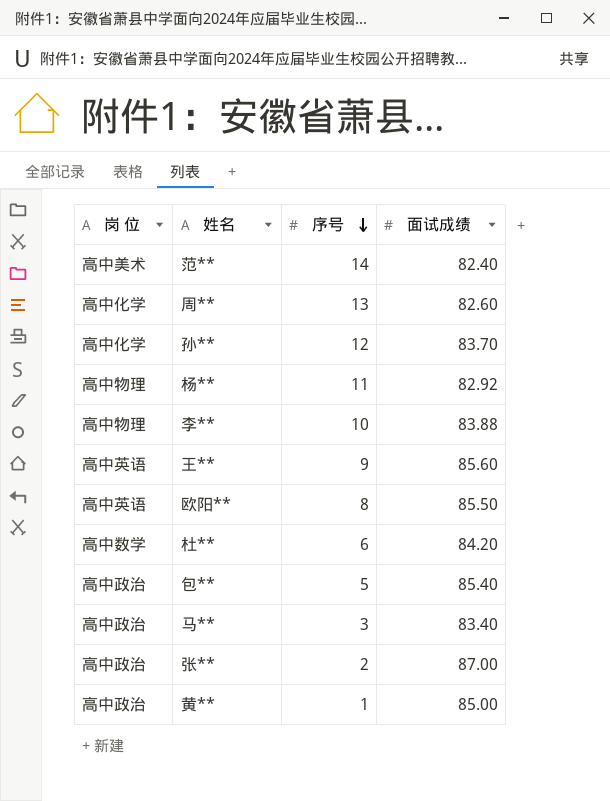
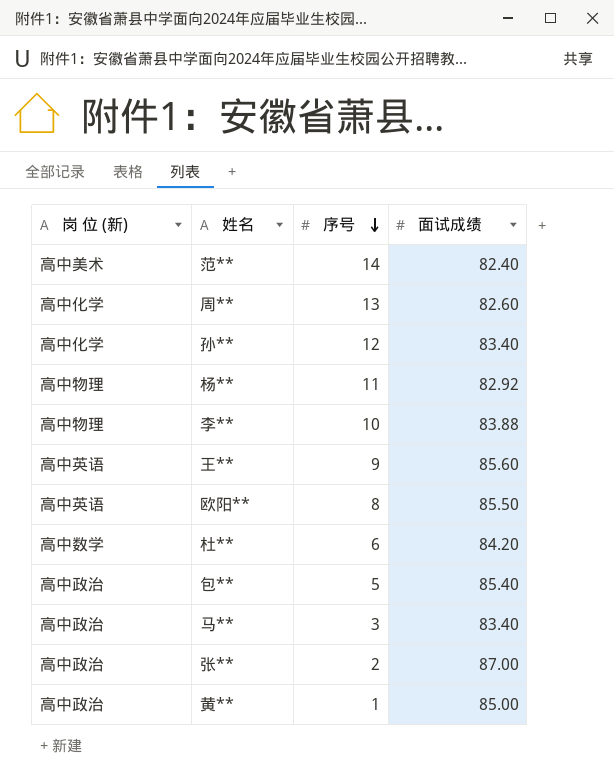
column name: 岗 位 -> 岗 位 (新)
孙** | 面试成绩: 83.70 -> 83.40

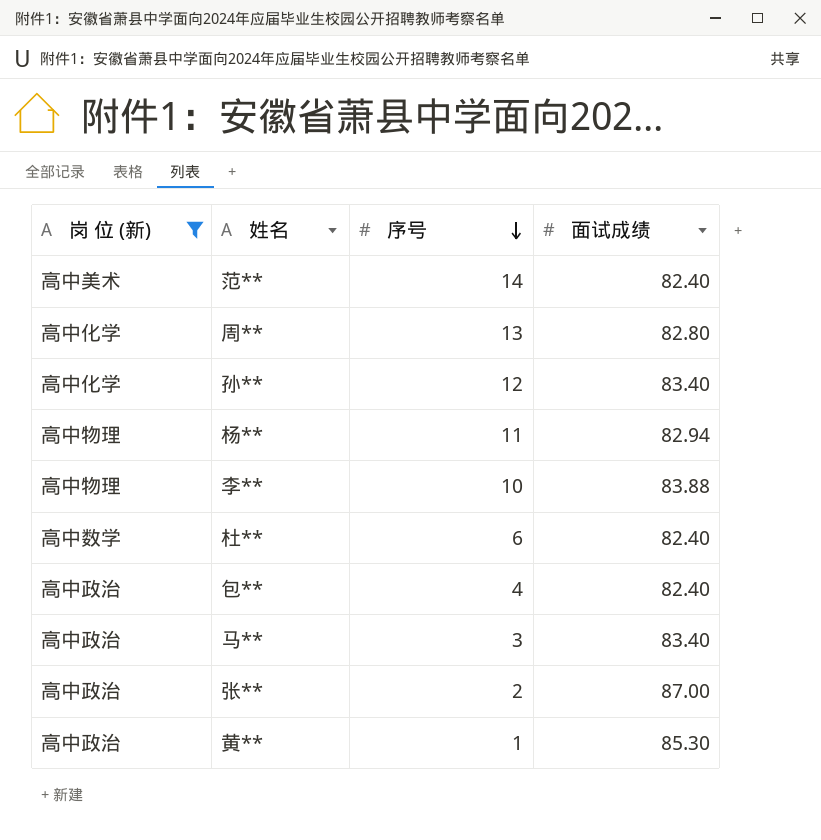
filter: none -> 岗 位 (新) != 高中英语
周** | 面试成绩: 82.60 -> 82.80
杨** | 面试成绩: 82.92 -> 82.94
杜** | 面试成绩: 84.20 -> 82.40
包** | 序号: 5 -> 4
包** | 面试成绩: 85.40 -> 82.40
黄** | 面试成绩: 85.00 -> 85.30

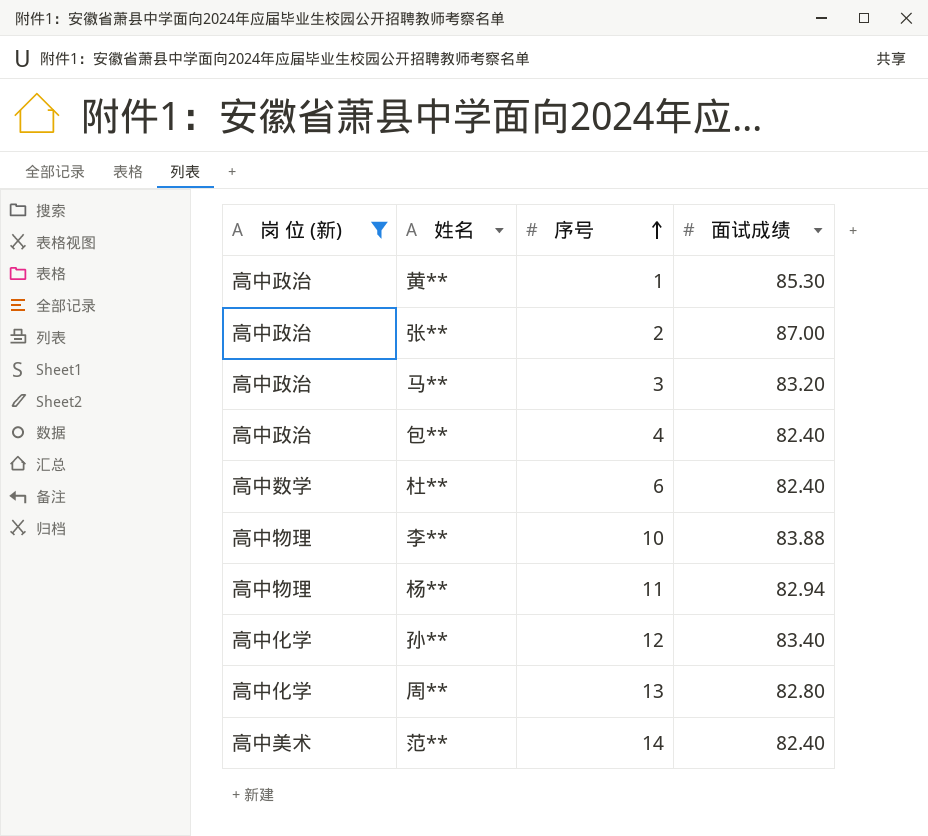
row order: 序号 descending -> 序号 ascending
马** | 面试成绩: 83.40 -> 83.20

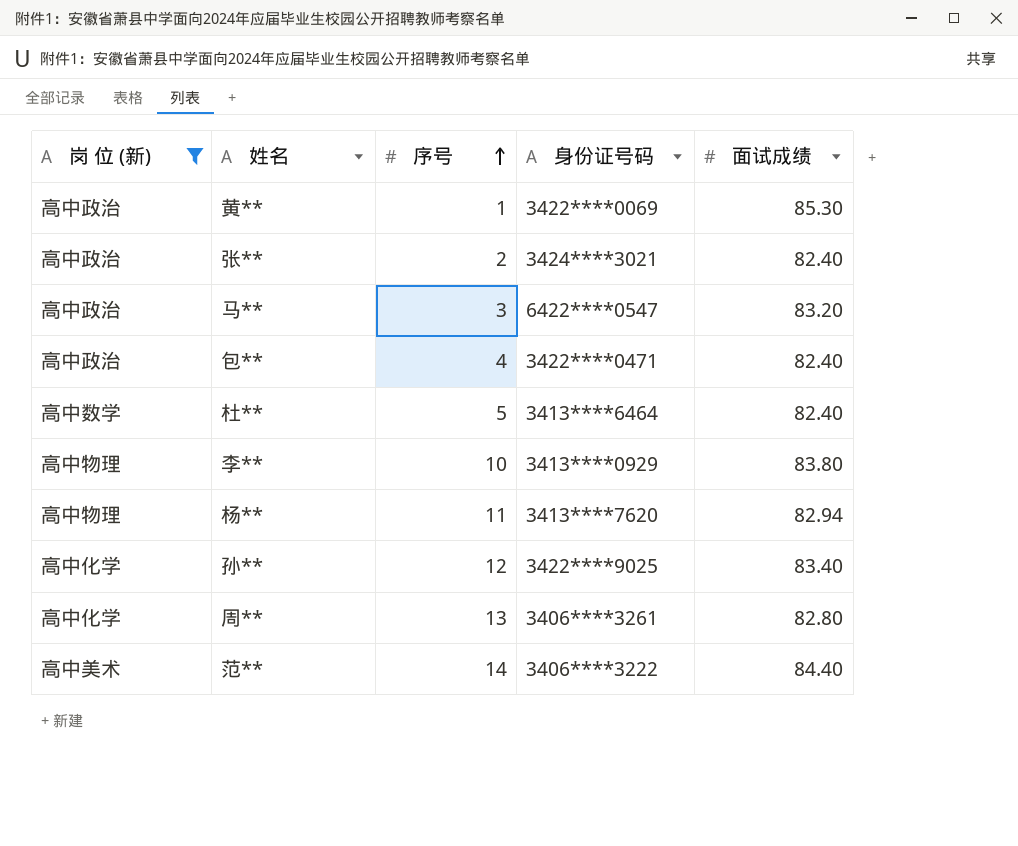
column 身份证号码 | position: none -> 4
张** | 面试成绩: 87.00 -> 82.40
杜** | 序号: 6 -> 5
李** | 面试成绩: 83.88 -> 83.80
范** | 面试成绩: 82.40 -> 84.40

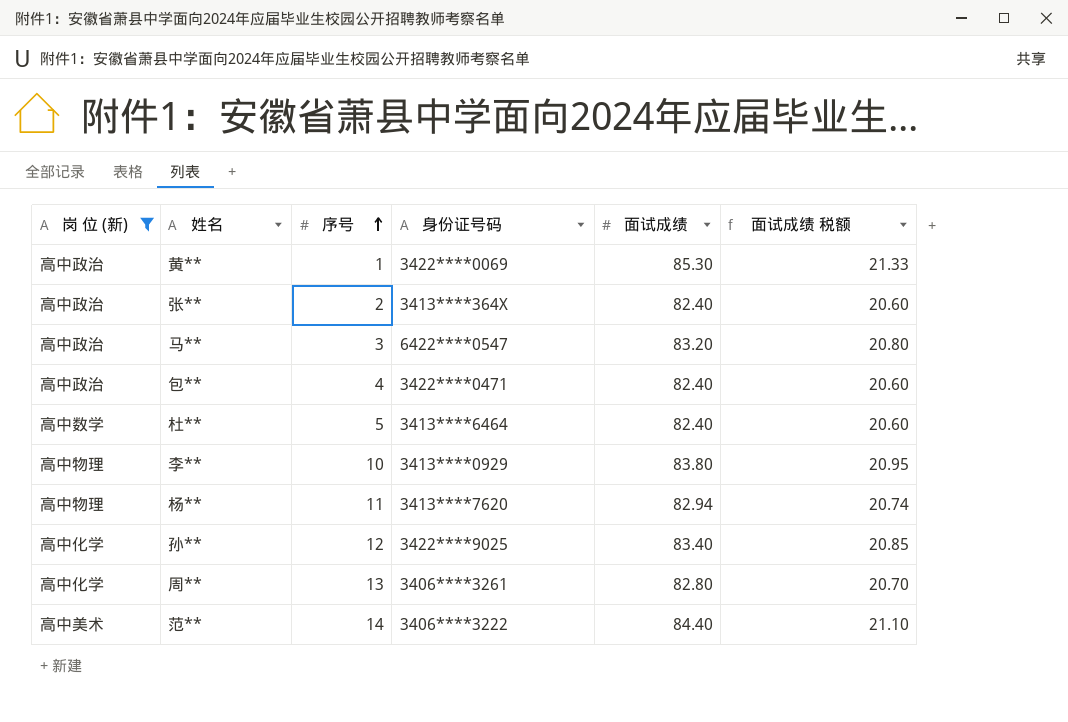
column 面试成绩 税额 | formula: none -> [面试成绩] * 0.25
张** | 身份证号码: 3424****3021 -> 3413****364X

